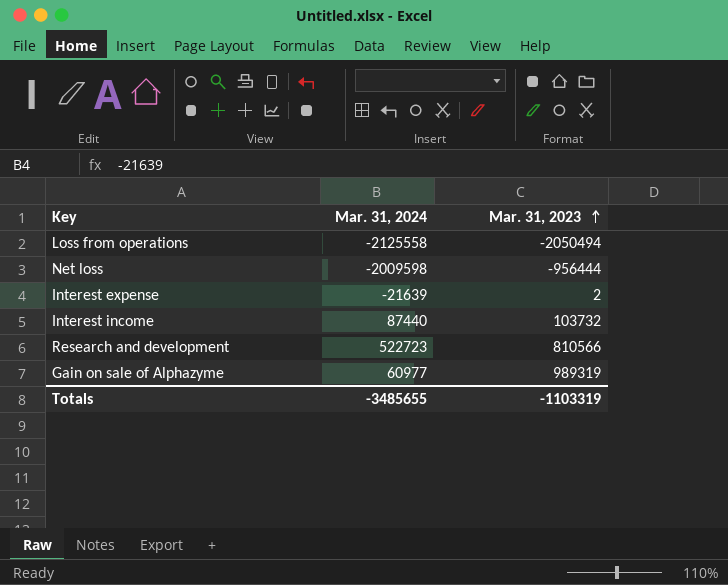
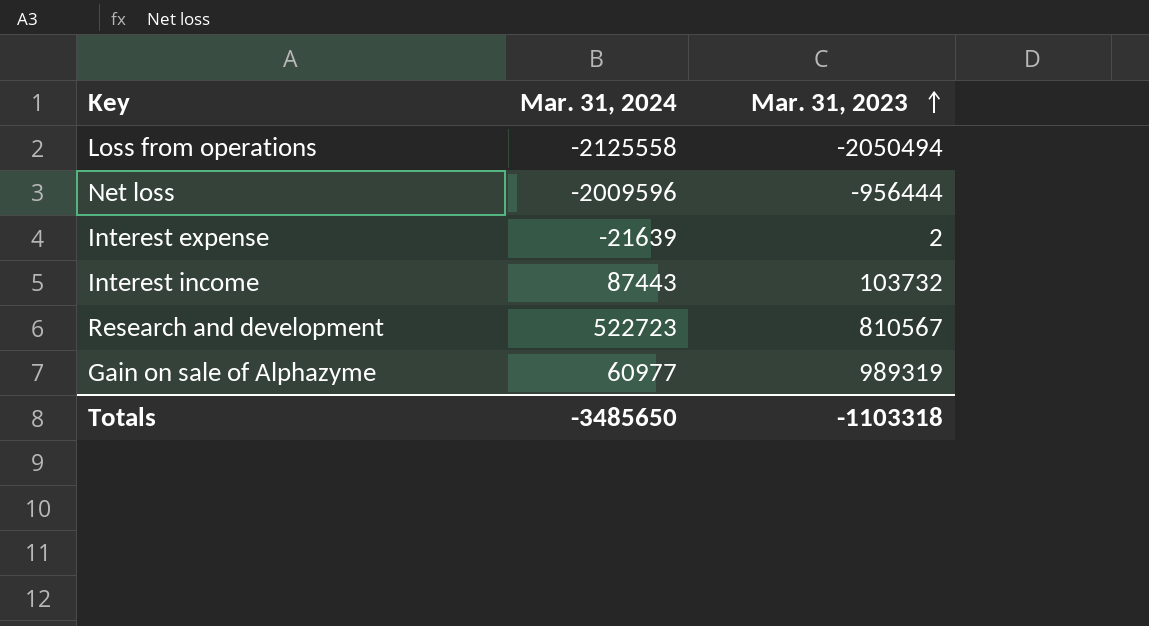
Net loss | Mar. 31, 2024: -2009598 -> -2009596
Interest income | Mar. 31, 2024: 87440 -> 87443
Research and development | Mar. 31, 2023: 810566 -> 810567
Totals | Mar. 31, 2024: -3485655 -> -3485650
Totals | Mar. 31, 2023: -1103319 -> -1103318

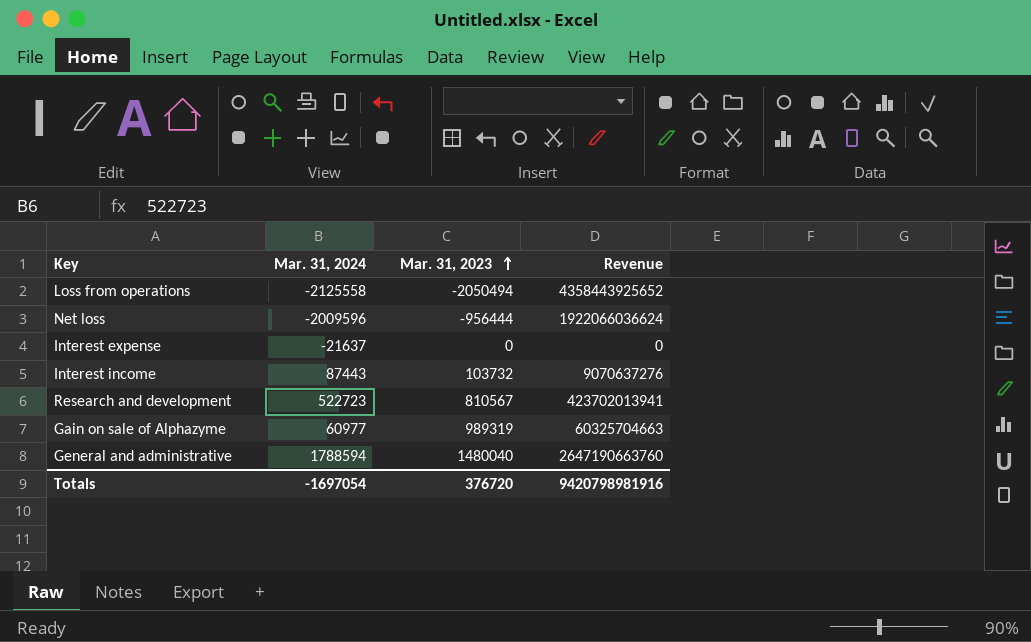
column Revenue | formula: none -> [Mar. 31, 2024] * [Mar. 31, 2023]
Interest expense | Mar. 31, 2024: -21639 -> -21637
Interest expense | Mar. 31, 2023: 2 -> 0
row General and administrative: none -> 1788594 | 1480040 | 2647190663760
Totals | Mar. 31, 2024: -3485650 -> -1697054
Totals | Mar. 31, 2023: -1103318 -> 376720

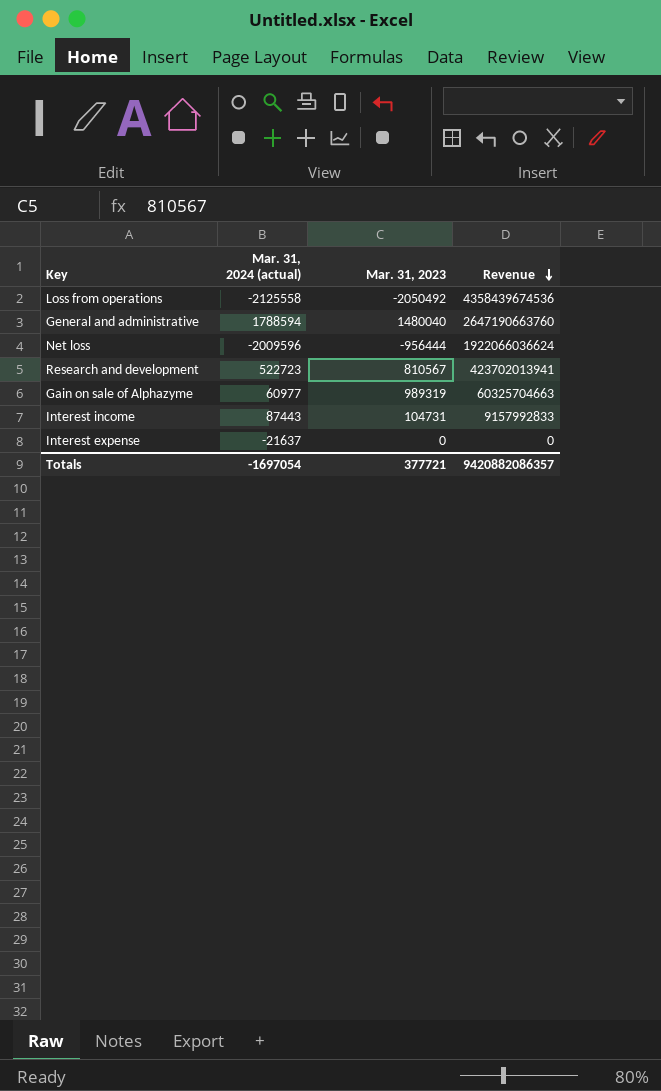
row order: Mar. 31, 2023 ascending -> Revenue descending
column name: Mar. 31, 2024 -> Mar. 31, 2024 (actual)
Loss from operations | Mar. 31, 2023: -2050494 -> -2050492
Loss from operations | Revenue: 4358443925652 -> 4358439674536
Interest income | Mar. 31, 2023: 103732 -> 104731
Interest income | Revenue: 9070637276 -> 9157992833
Totals | Mar. 31, 2023: 376720 -> 377721
Totals | Revenue: 9420798981916 -> 9420882086357

